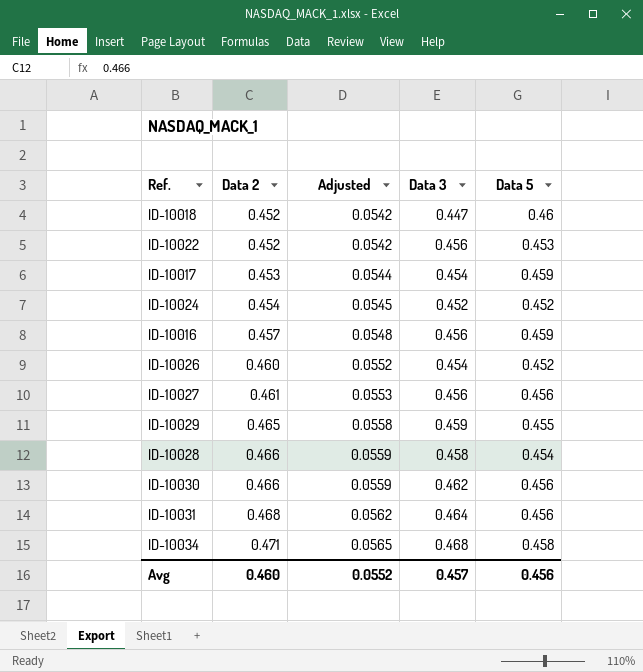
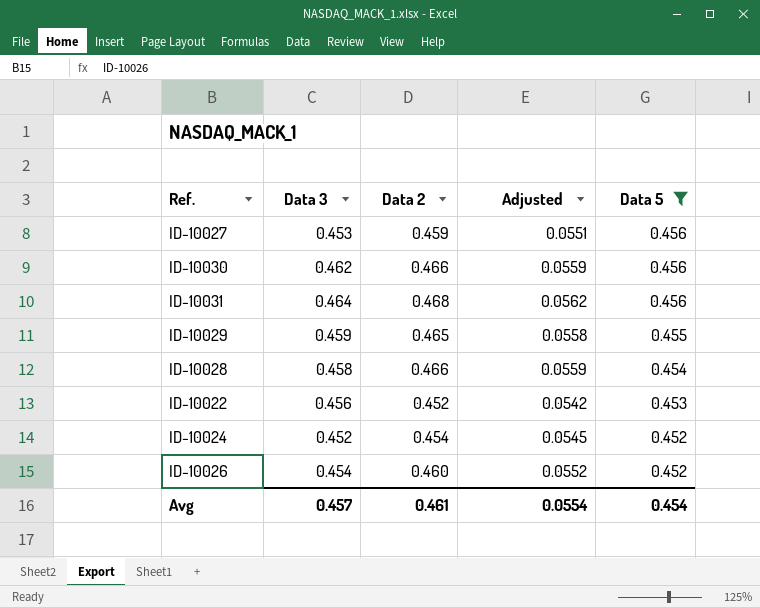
filter: none -> Data 5 <= 0.456
row order: Data 2 ascending -> Data 5 descending
column Data 3 | position: 4 -> 2
ID-10027 | Data 3: 0.456 -> 0.453
ID-10027 | Data 2: 0.461 -> 0.459
ID-10027 | Adjusted: 0.0553 -> 0.0551
Avg | Data 2: 0.460 -> 0.461
Avg | Adjusted: 0.0552 -> 0.0554
Avg | Data 5: 0.456 -> 0.454

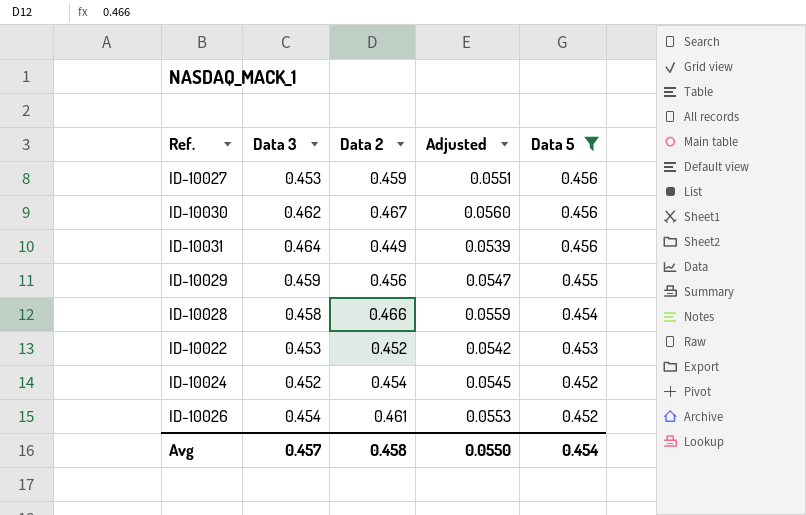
ID-10030 | Data 2: 0.466 -> 0.467
ID-10030 | Adjusted: 0.0559 -> 0.0560
ID-10031 | Data 2: 0.468 -> 0.449
ID-10031 | Adjusted: 0.0562 -> 0.0539
ID-10029 | Data 2: 0.465 -> 0.456
ID-10029 | Adjusted: 0.0558 -> 0.0547
ID-10022 | Data 3: 0.456 -> 0.453
ID-10026 | Data 2: 0.460 -> 0.461
ID-10026 | Adjusted: 0.0552 -> 0.0553
Avg | Data 2: 0.461 -> 0.458
Avg | Adjusted: 0.0554 -> 0.0550

